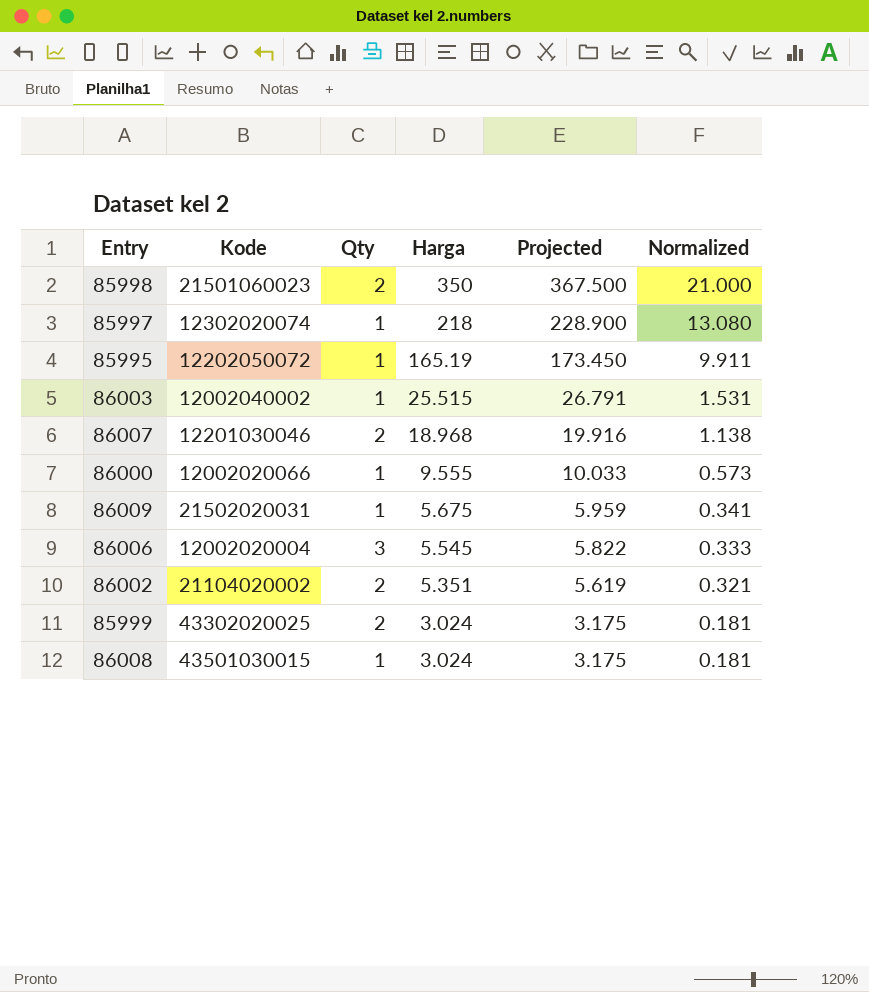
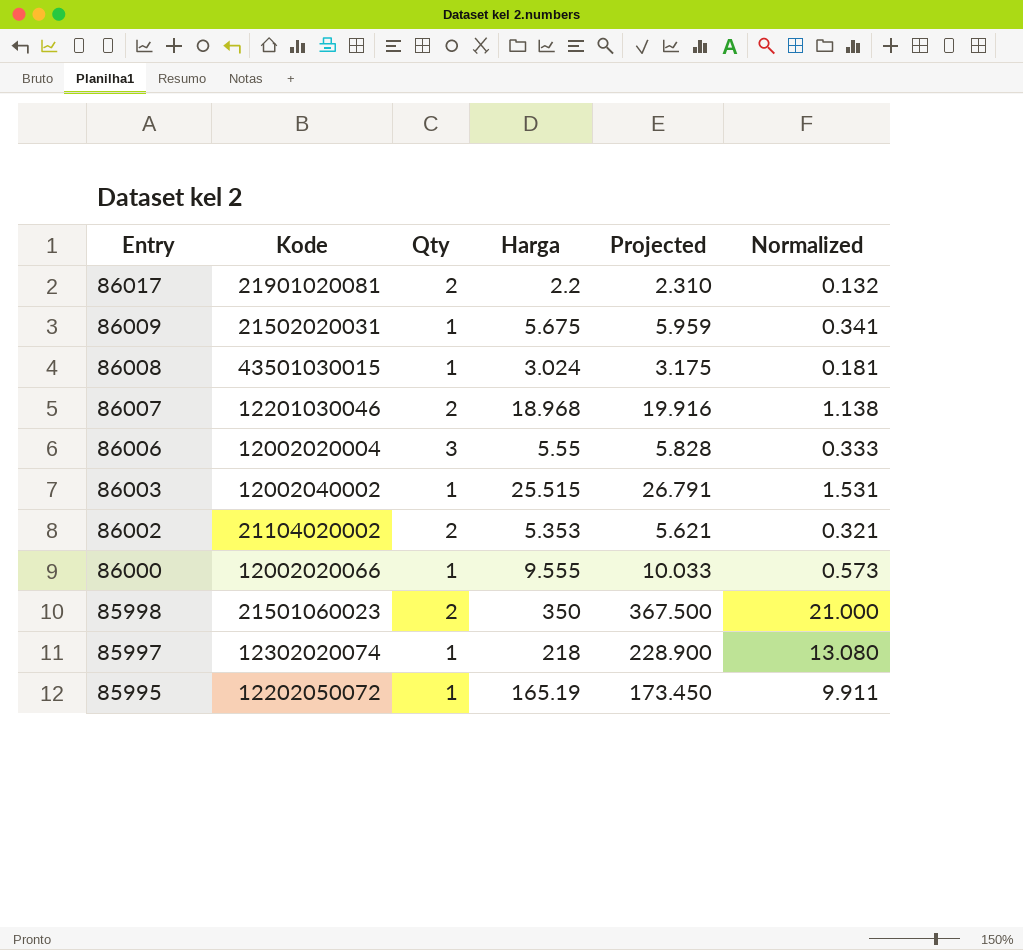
row order: Harga descending -> Entry descending
row 85999: 43302020025 | 2 | 3.024 | 3.175 | 0.181 -> none
row 86017: none -> 21901020081 | 2 | 2.2 | 2.310 | 0.132
86006 | Harga: 5.545 -> 5.55
86006 | Projected: 5.822 -> 5.828
86002 | Harga: 5.351 -> 5.353
86002 | Projected: 5.619 -> 5.621

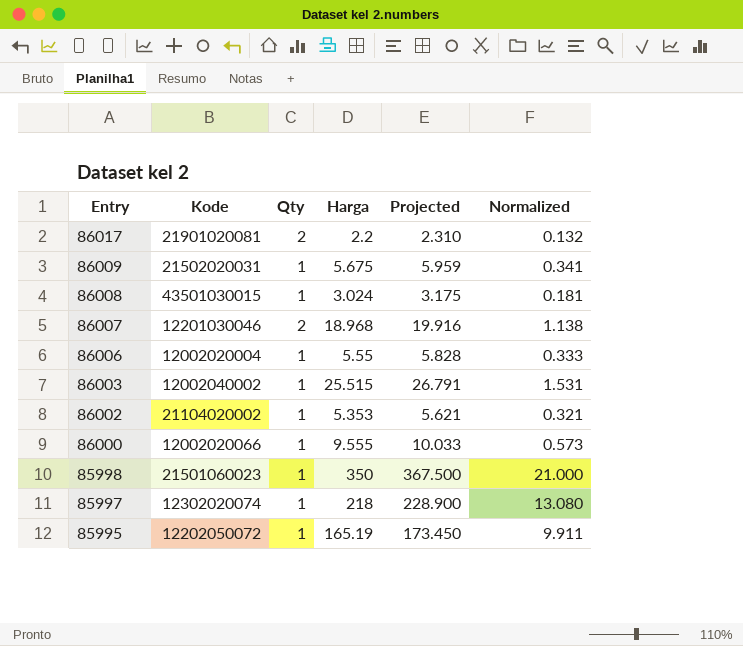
86006 | Qty: 3 -> 1
86002 | Qty: 2 -> 1
85998 | Qty: 2 -> 1

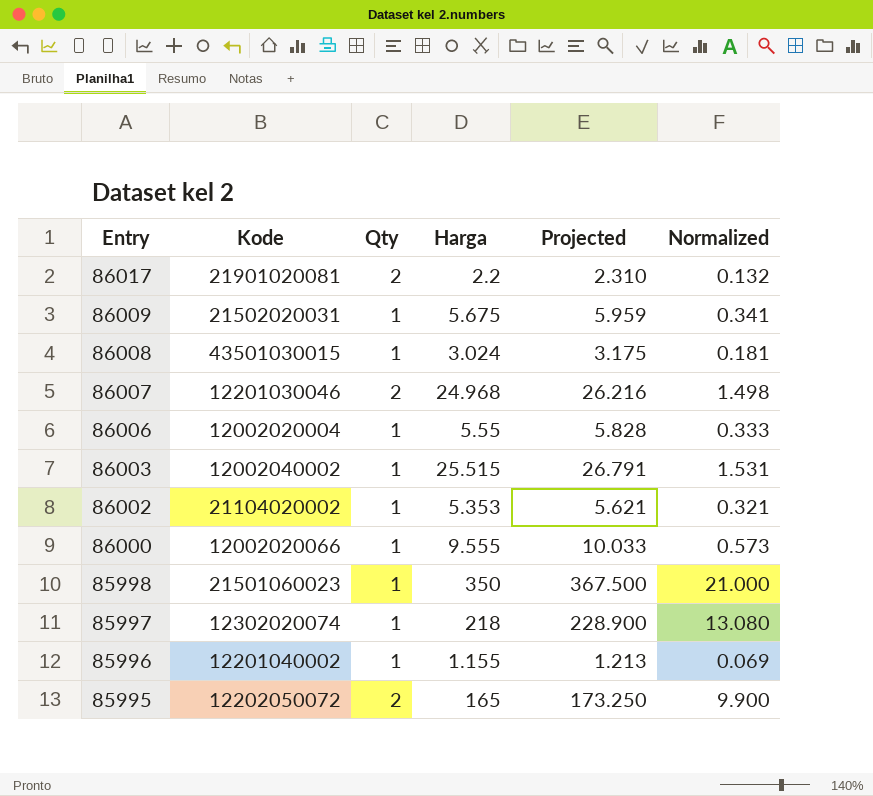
86007 | Harga: 18.968 -> 24.968
86007 | Projected: 19.916 -> 26.216
86007 | Normalized: 1.138 -> 1.498
row 85996: none -> 12201040002 | 1 | 1.155 | 1.213 | 0.069
85995 | Qty: 1 -> 2
85995 | Harga: 165.19 -> 165
85995 | Projected: 173.450 -> 173.250
85995 | Normalized: 9.911 -> 9.900

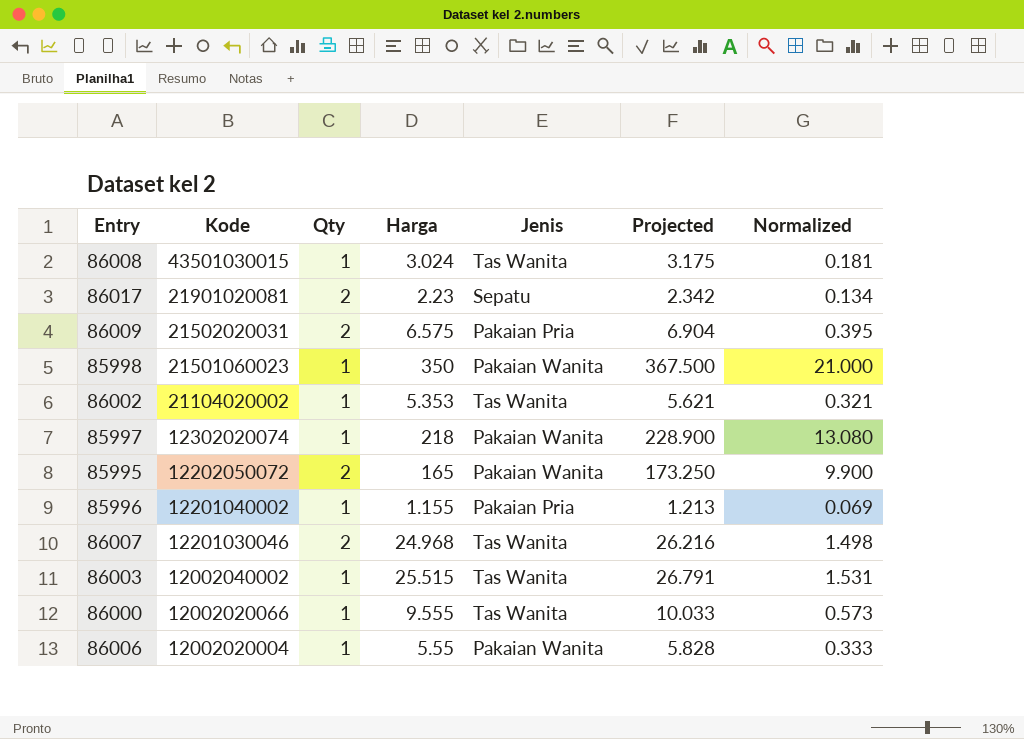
row order: Entry descending -> Kode descending
column Jenis | position: none -> 5
86017 | Harga: 2.2 -> 2.23
86017 | Projected: 2.310 -> 2.342
86017 | Normalized: 0.132 -> 0.134
86009 | Qty: 1 -> 2
86009 | Harga: 5.675 -> 6.575
86009 | Projected: 5.959 -> 6.904
86009 | Normalized: 0.341 -> 0.395

